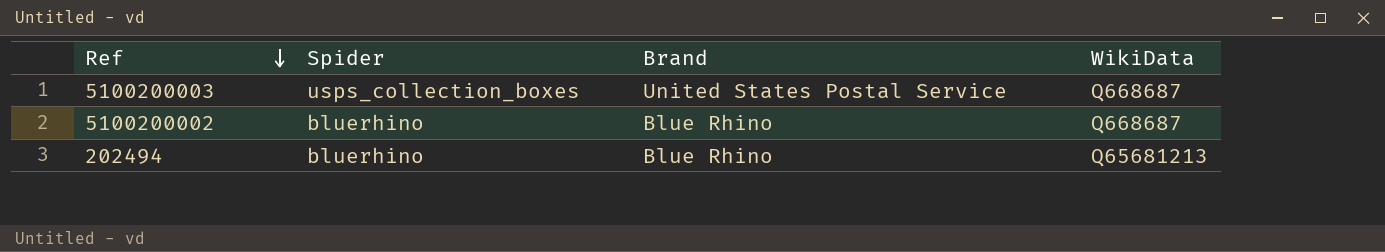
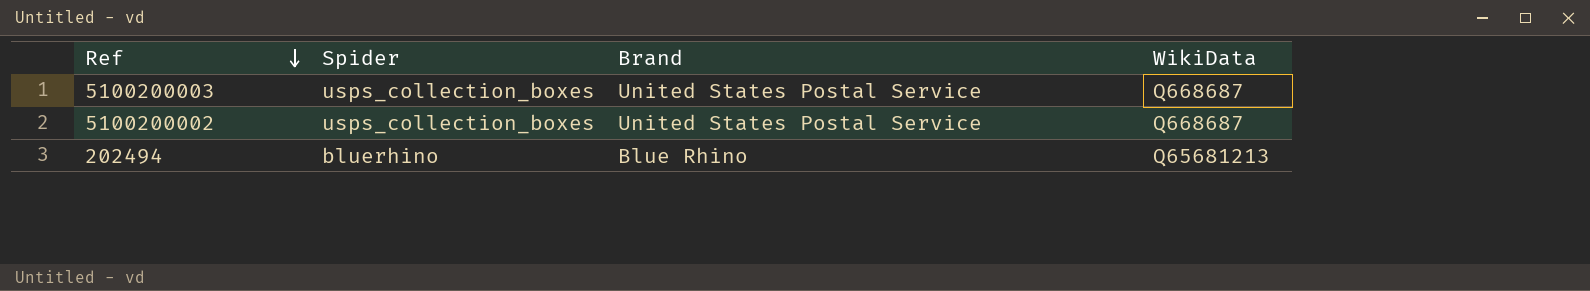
5100200002 | Spider: bluerhino -> usps_collection_boxes
5100200002 | Brand: Blue Rhino -> United States Postal Service

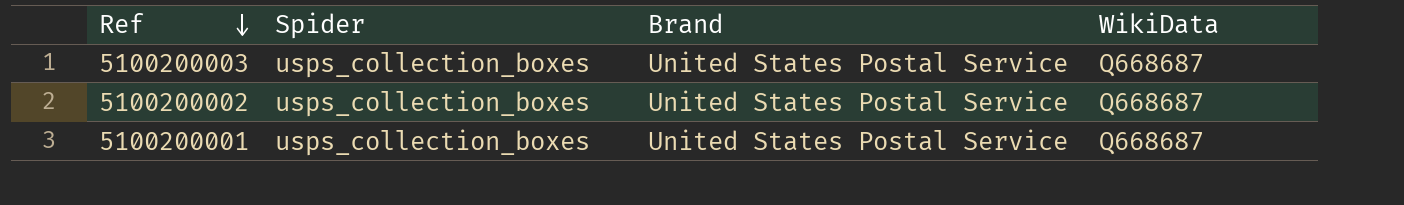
row 202494: bluerhino | Blue Rhino | Q65681213 -> none
row 5100200001: none -> usps_collection_boxes | United States Postal Service | Q668687

